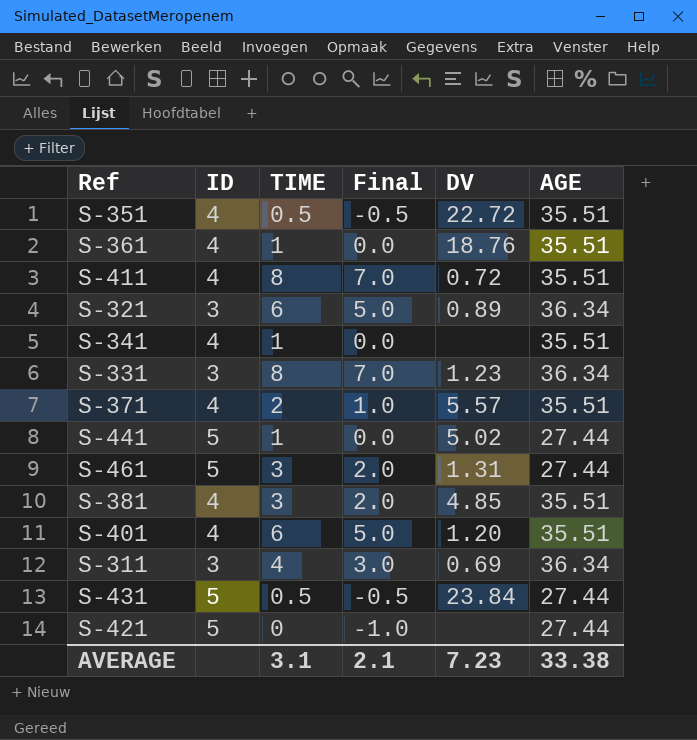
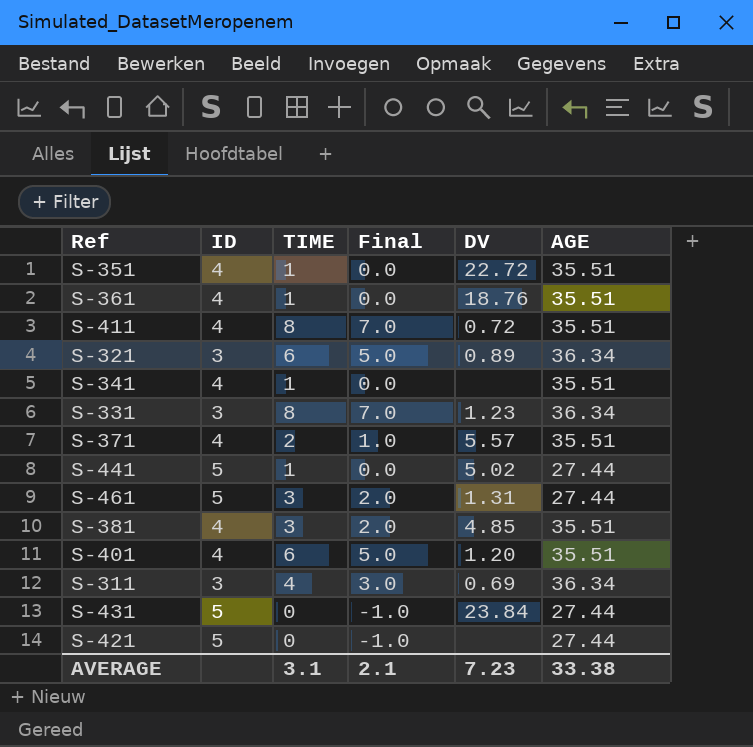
S-351 | TIME: 0.5 -> 1
S-351 | Final: -0.5 -> 0.0
S-431 | TIME: 0.5 -> 0
S-431 | Final: -0.5 -> -1.0

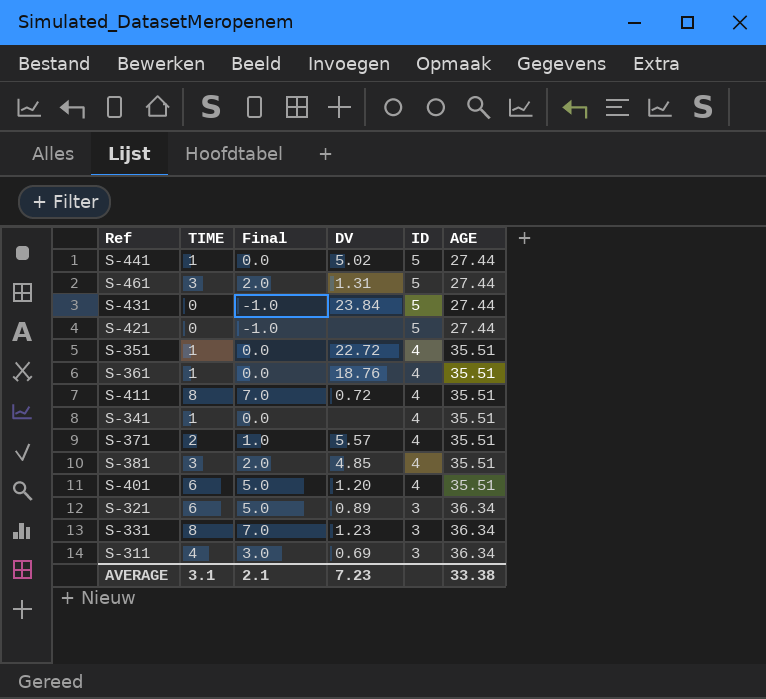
row order: none -> ID descending
column ID | position: 2 -> 5

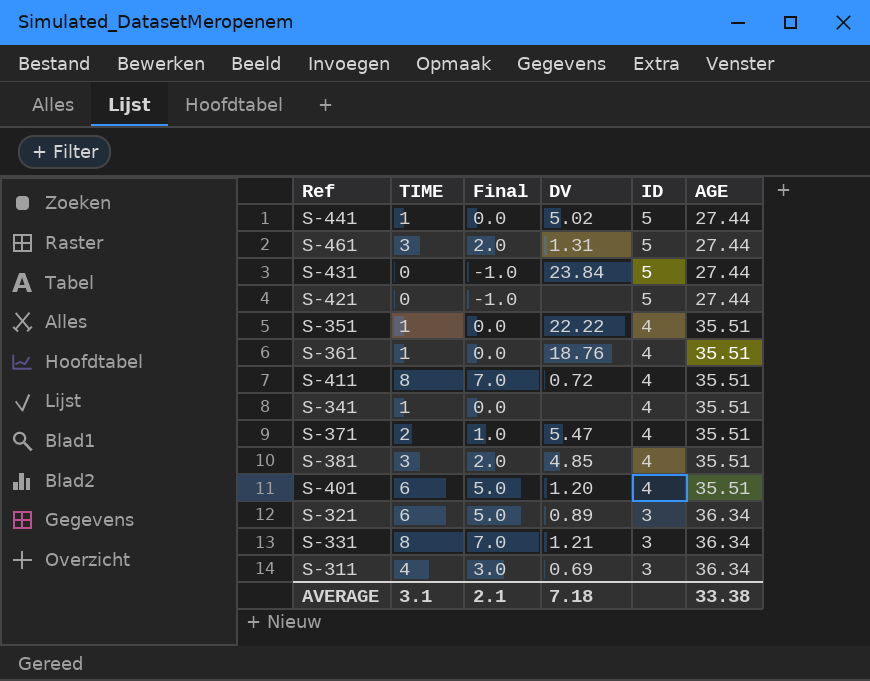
S-351 | DV: 22.72 -> 22.22
S-371 | DV: 5.57 -> 5.47
S-331 | DV: 1.23 -> 1.21
AVERAGE | DV: 7.23 -> 7.18

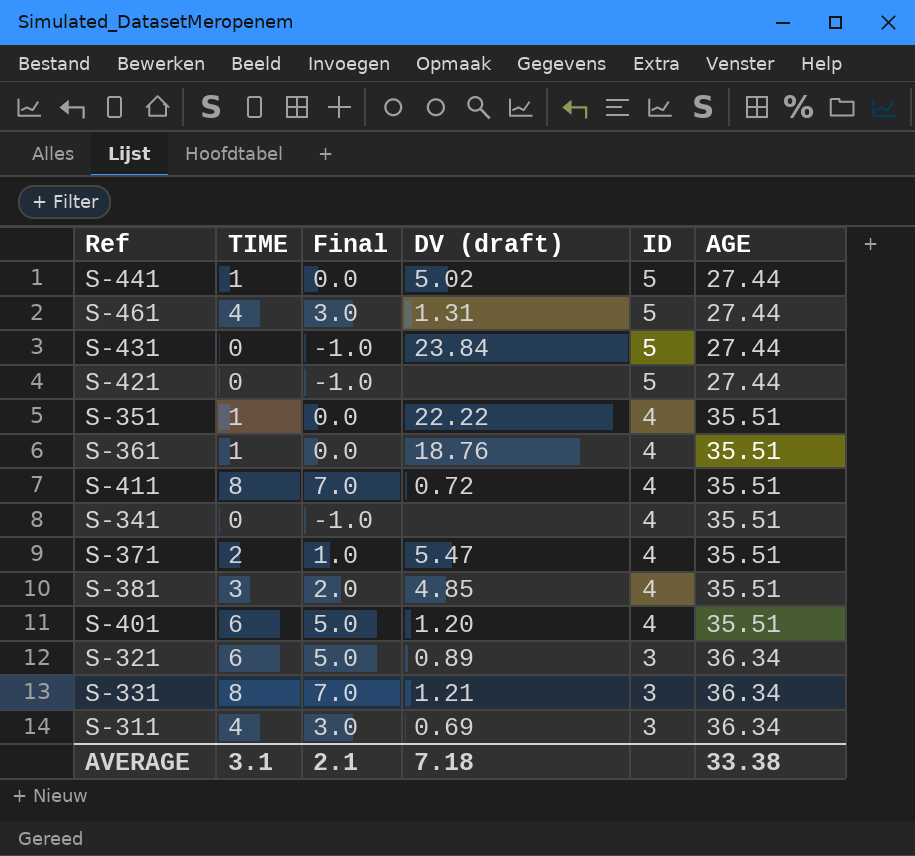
column name: DV -> DV (draft)
S-461 | TIME: 3 -> 4
S-461 | Final: 2.0 -> 3.0
S-341 | TIME: 1 -> 0
S-341 | Final: 0.0 -> -1.0

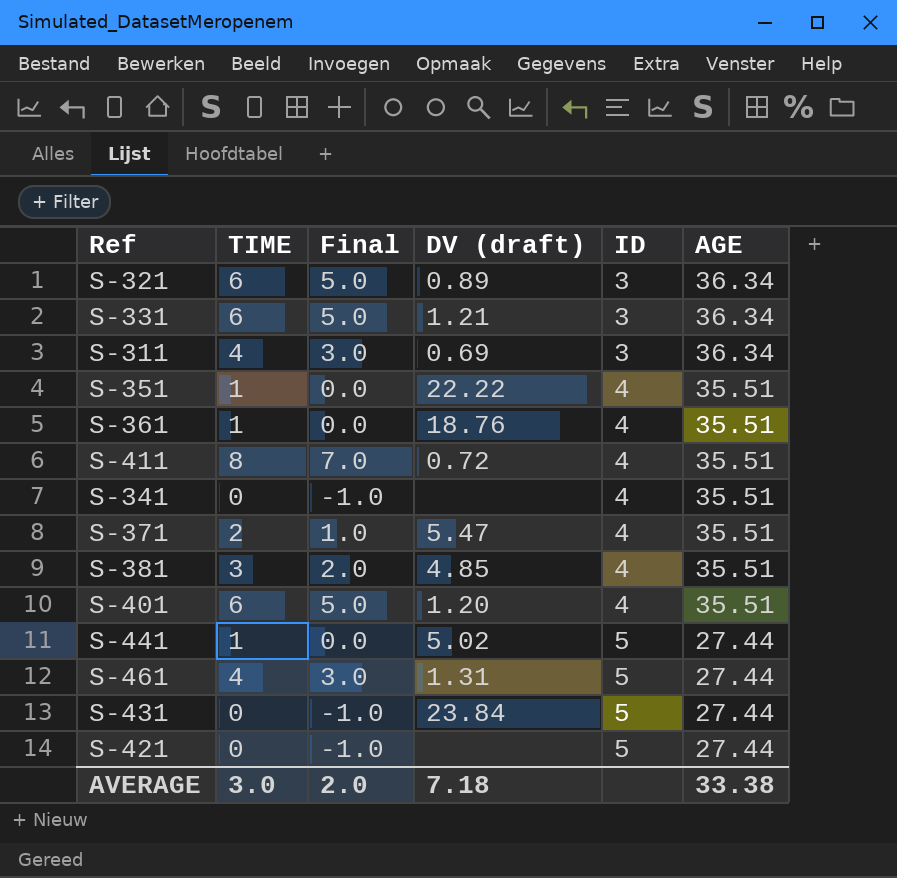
row order: ID descending -> ID ascending
S-331 | TIME: 8 -> 6
S-331 | Final: 7.0 -> 5.0
AVERAGE | TIME: 3.1 -> 3.0
AVERAGE | Final: 2.1 -> 2.0

